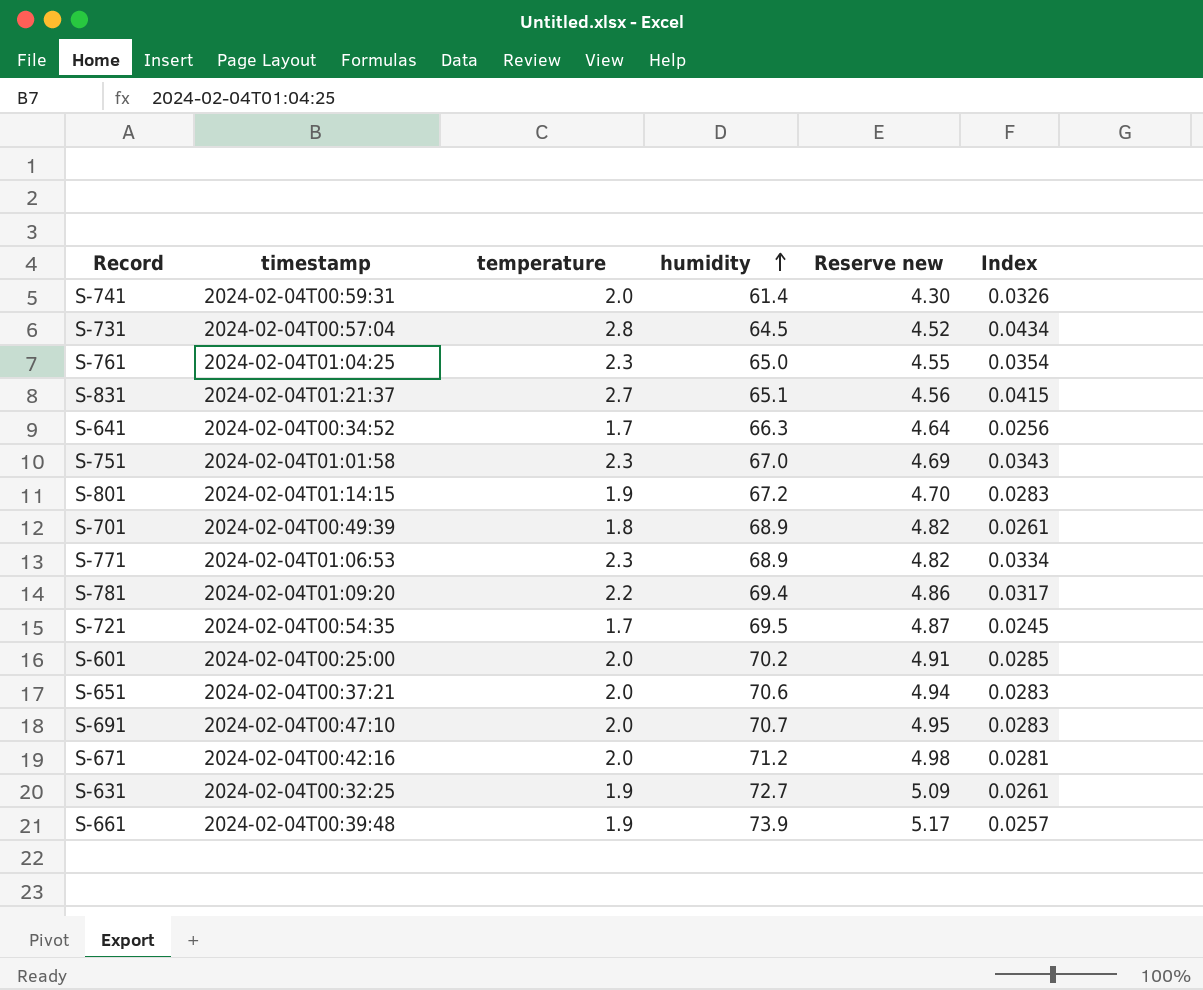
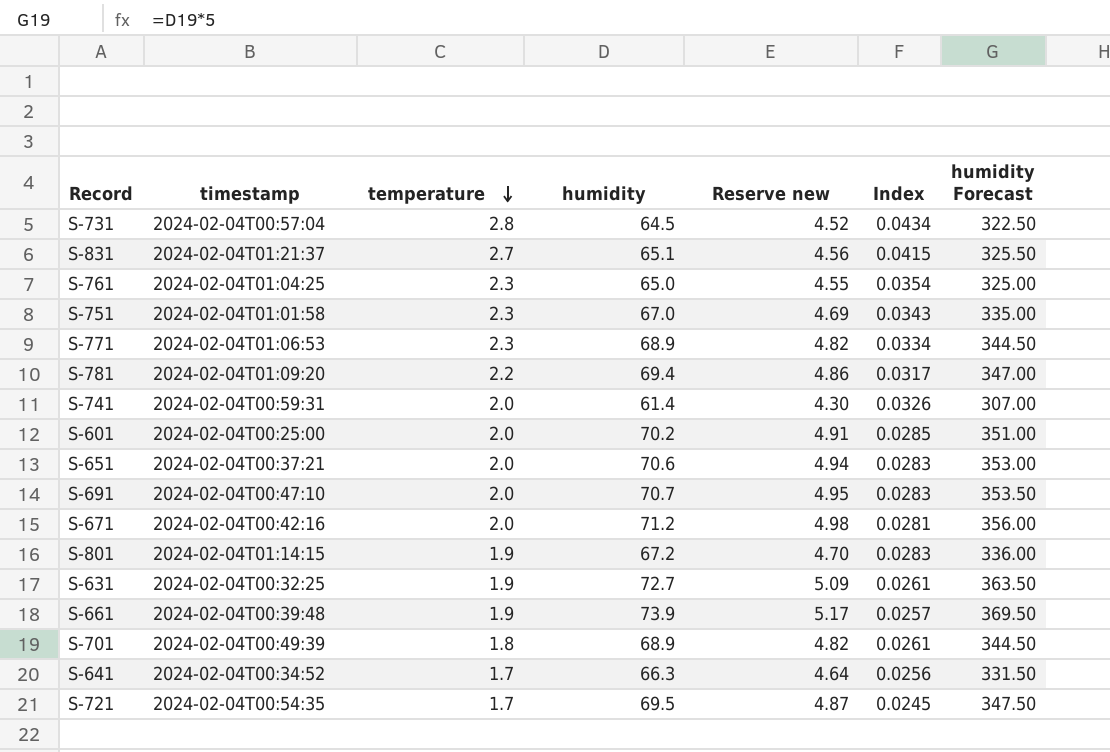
row order: humidity ascending -> temperature descending
column humidity Forecast | formula: none -> [humidity] * 5

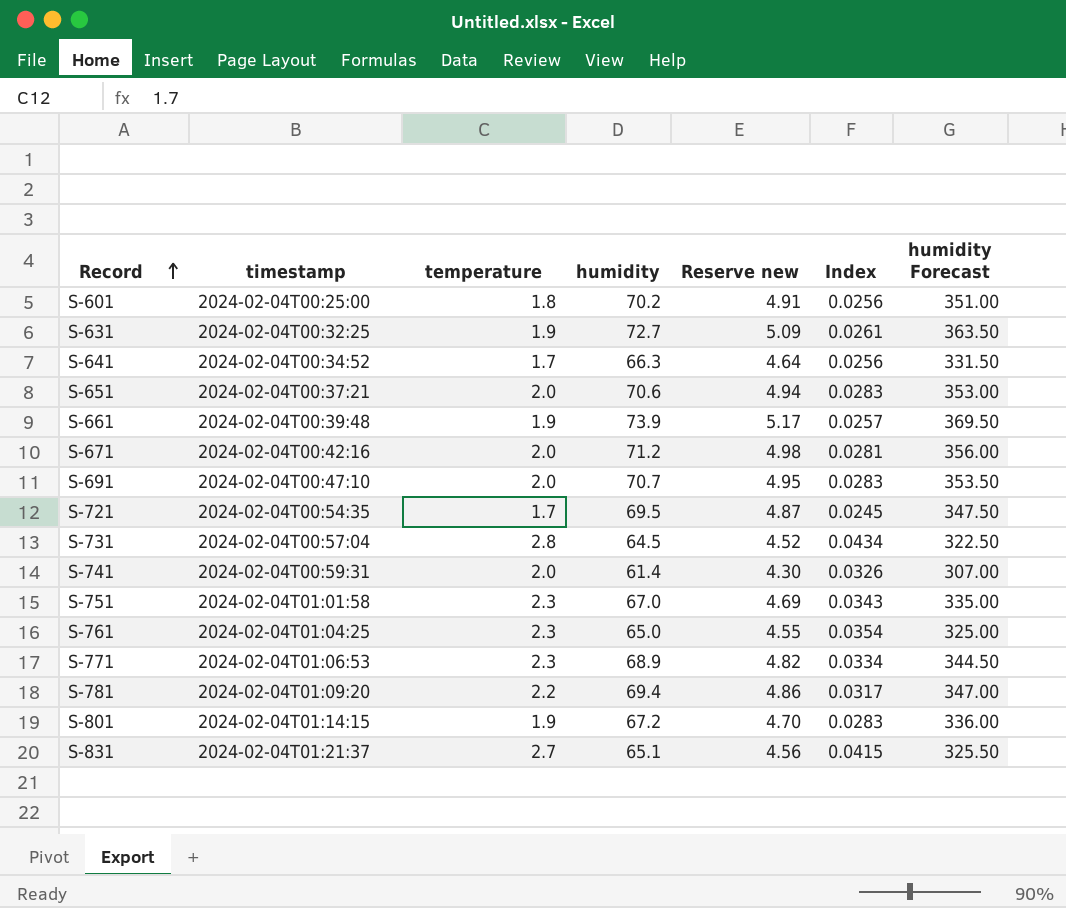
row order: temperature descending -> Record ascending
row S-701: 2024-02-04T00:49:39 | 1.8 | 68.9 | 4.82 | 0.0261 | 344.50 -> none
S-601 | temperature: 2.0 -> 1.8
S-601 | Index: 0.0285 -> 0.0256

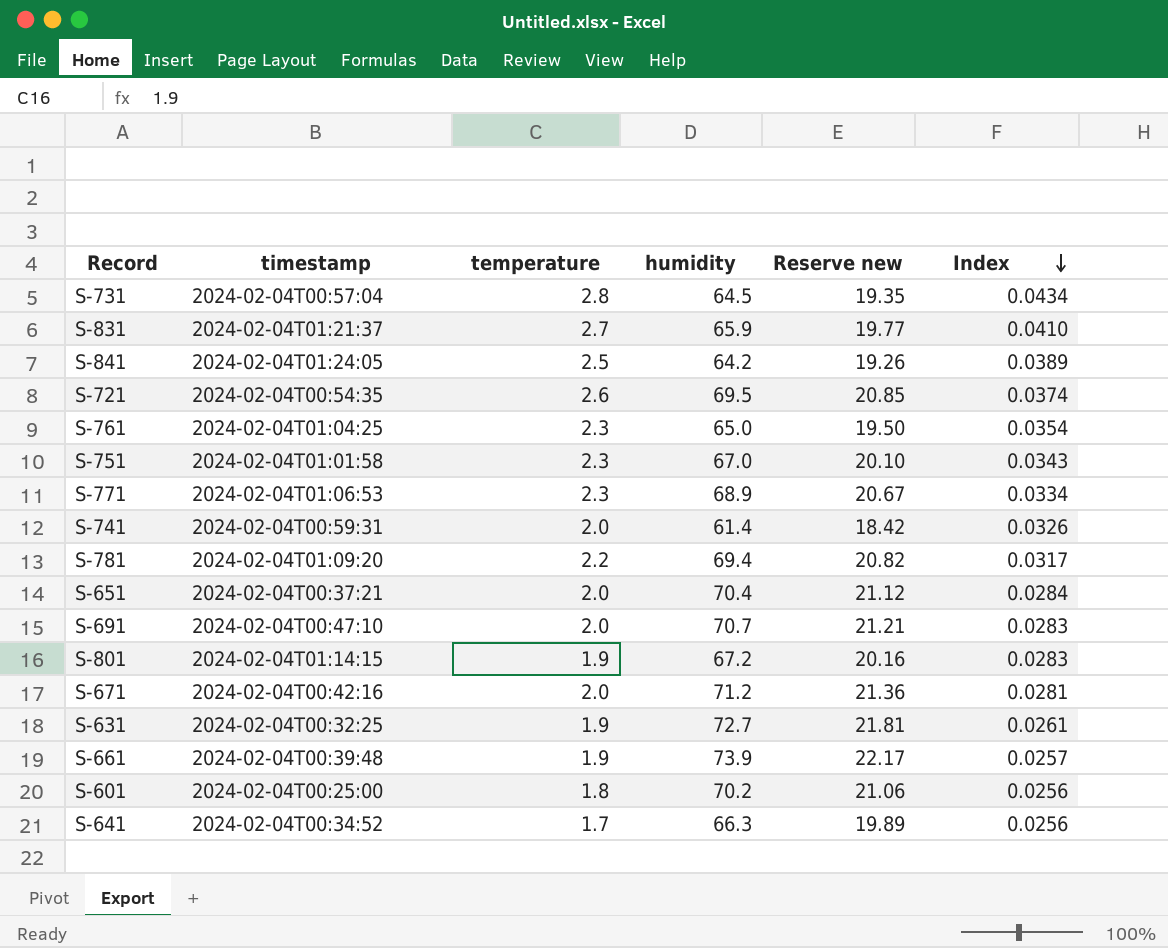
row order: Record ascending -> Index descending
column humidity Forecast | formula: [humidity] * 5 -> none
column Reserve new | formula: [humidity] * 0.07 -> [humidity] * 0.3
S-831 | humidity: 65.1 -> 65.9
S-831 | Index: 0.0415 -> 0.0410
row S-841: none -> 2024-02-04T01:24:05 | 2.5 | 64.2 | 19.26 | 0.0389
S-721 | temperature: 1.7 -> 2.6
S-721 | Index: 0.0245 -> 0.0374
S-651 | humidity: 70.6 -> 70.4
S-651 | Index: 0.0283 -> 0.0284

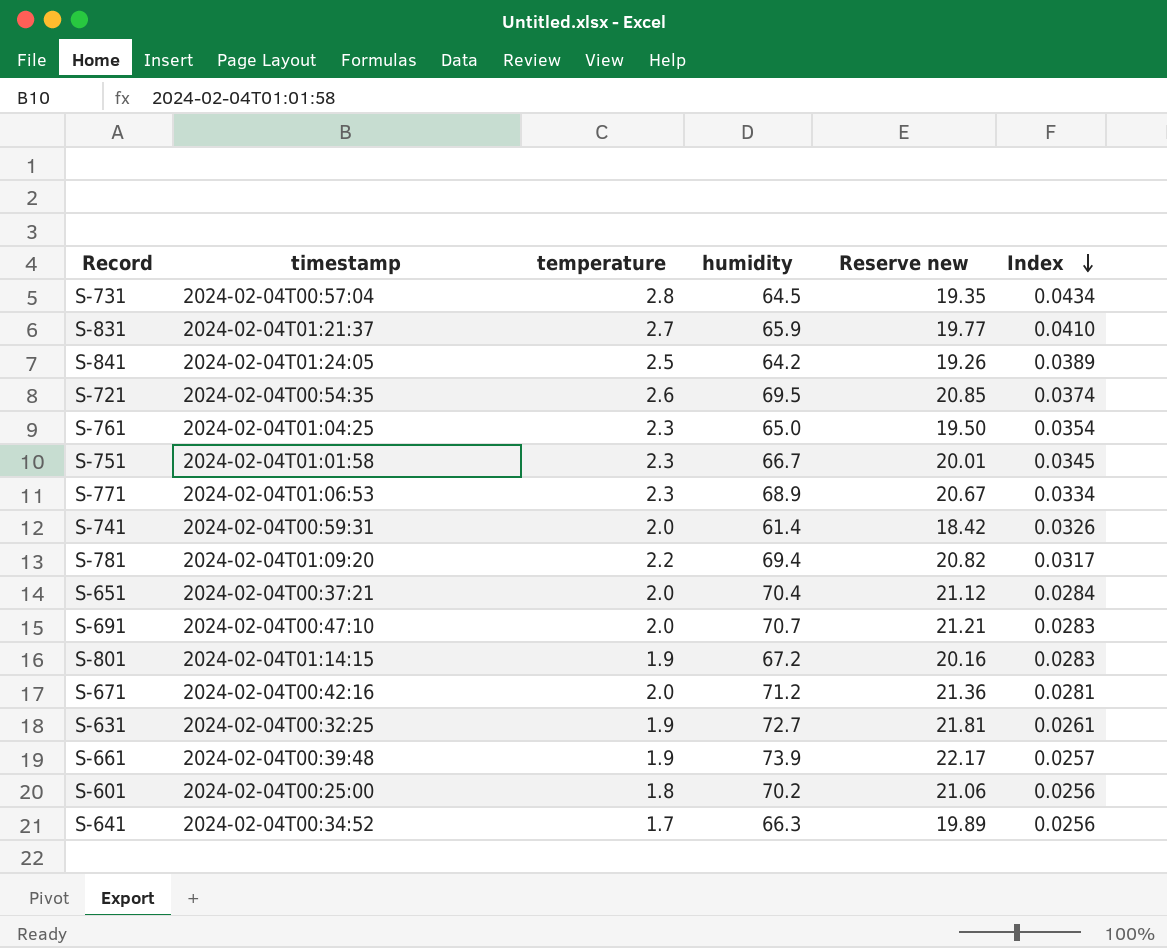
S-751 | humidity: 67.0 -> 66.7
S-751 | Reserve new: 20.10 -> 20.01
S-751 | Index: 0.0343 -> 0.0345

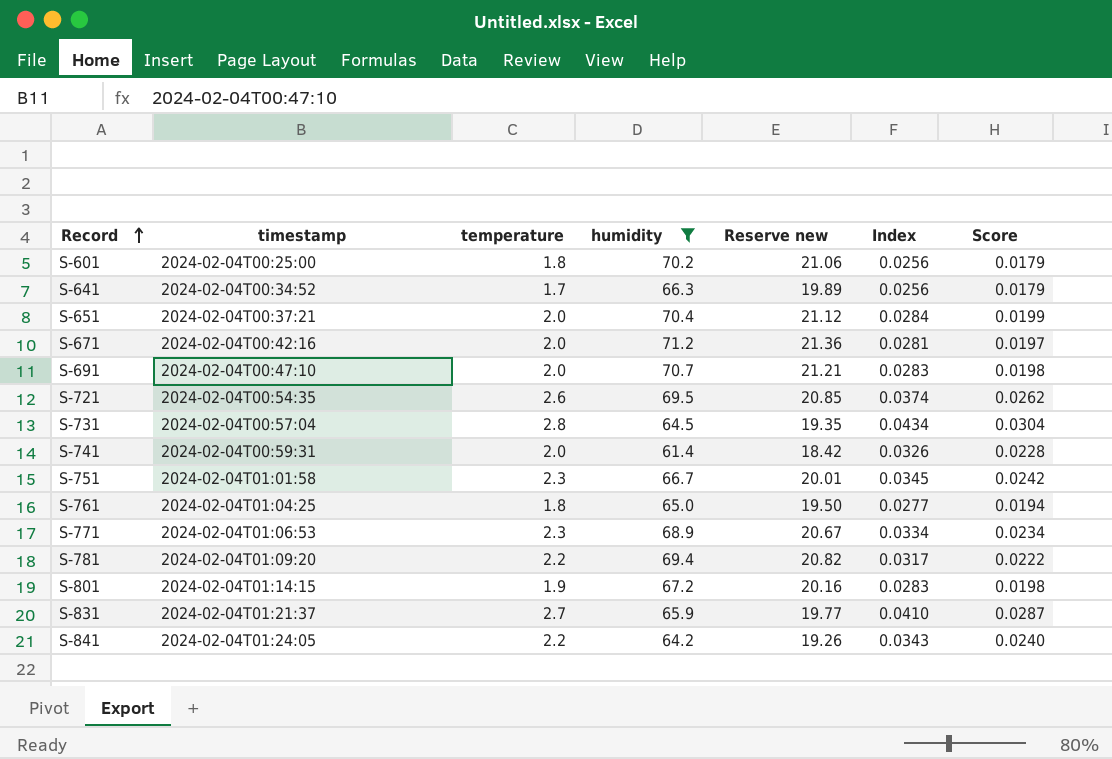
filter: none -> humidity <= 71.2
row order: Index descending -> Record ascending
column Score | formula: none -> [Index] * 0.7
S-761 | temperature: 2.3 -> 1.8
S-761 | Index: 0.0354 -> 0.0277
S-841 | temperature: 2.5 -> 2.2
S-841 | Index: 0.0389 -> 0.0343

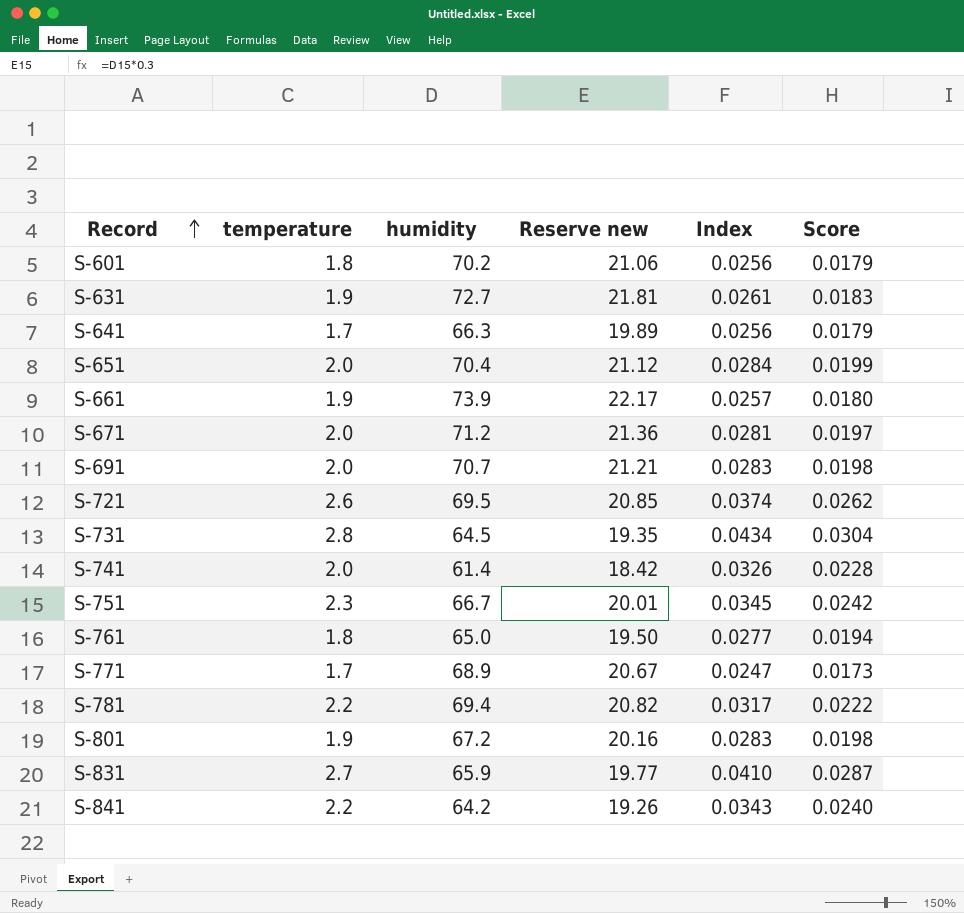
filter: humidity <= 71.2 -> none
column timestamp | position: 2 -> none
S-771 | temperature: 2.3 -> 1.7
S-771 | Index: 0.0334 -> 0.0247
S-771 | Score: 0.0234 -> 0.0173

